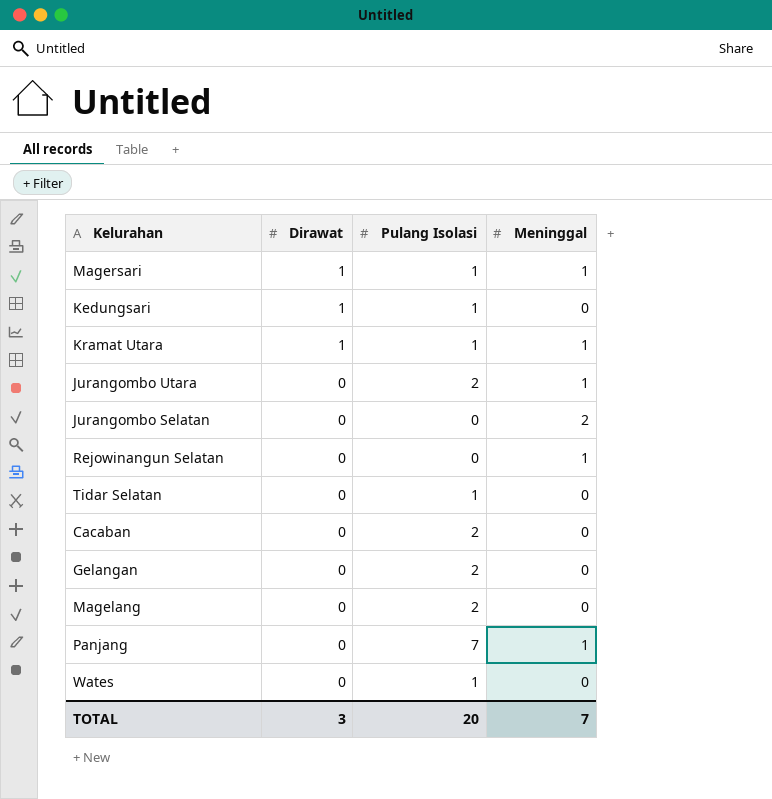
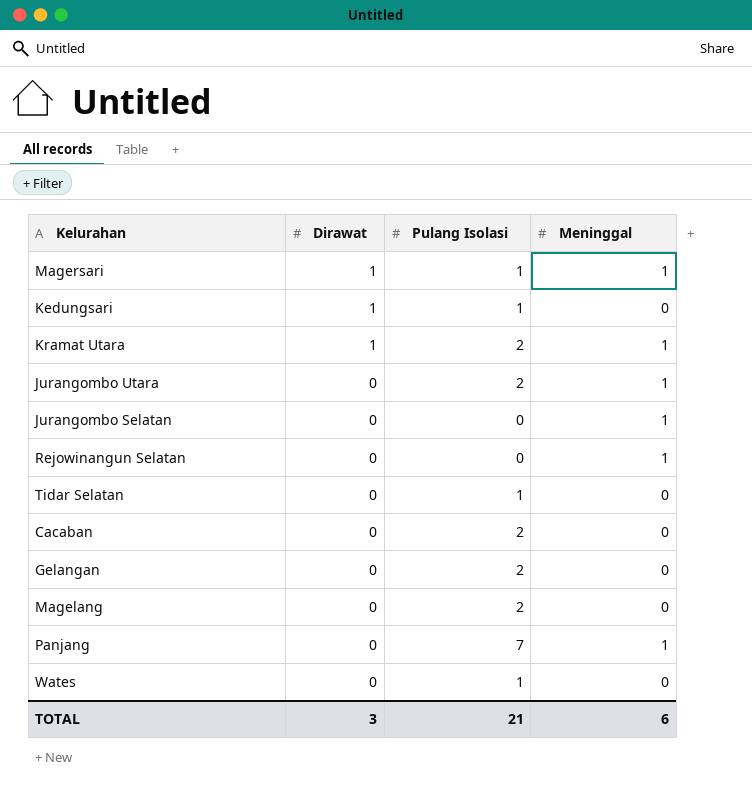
Kramat Utara | Pulang Isolasi: 1 -> 2
Jurangombo Selatan | Meninggal: 2 -> 1
TOTAL | Pulang Isolasi: 20 -> 21
TOTAL | Meninggal: 7 -> 6

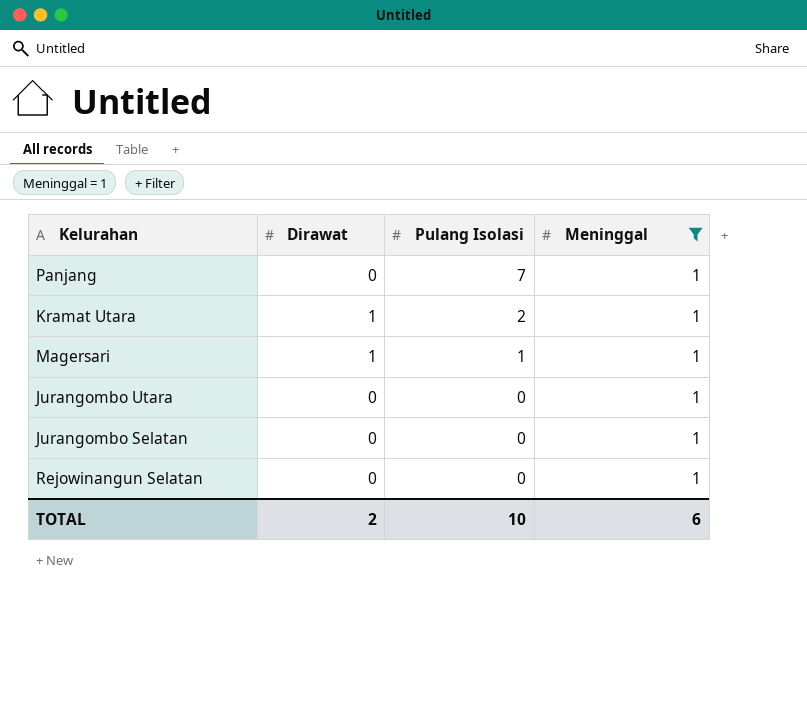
filter: none -> Meninggal = 1
row order: Dirawat descending -> Pulang Isolasi descending
Jurangombo Utara | Pulang Isolasi: 2 -> 0
TOTAL | Dirawat: 3 -> 2
TOTAL | Pulang Isolasi: 21 -> 10

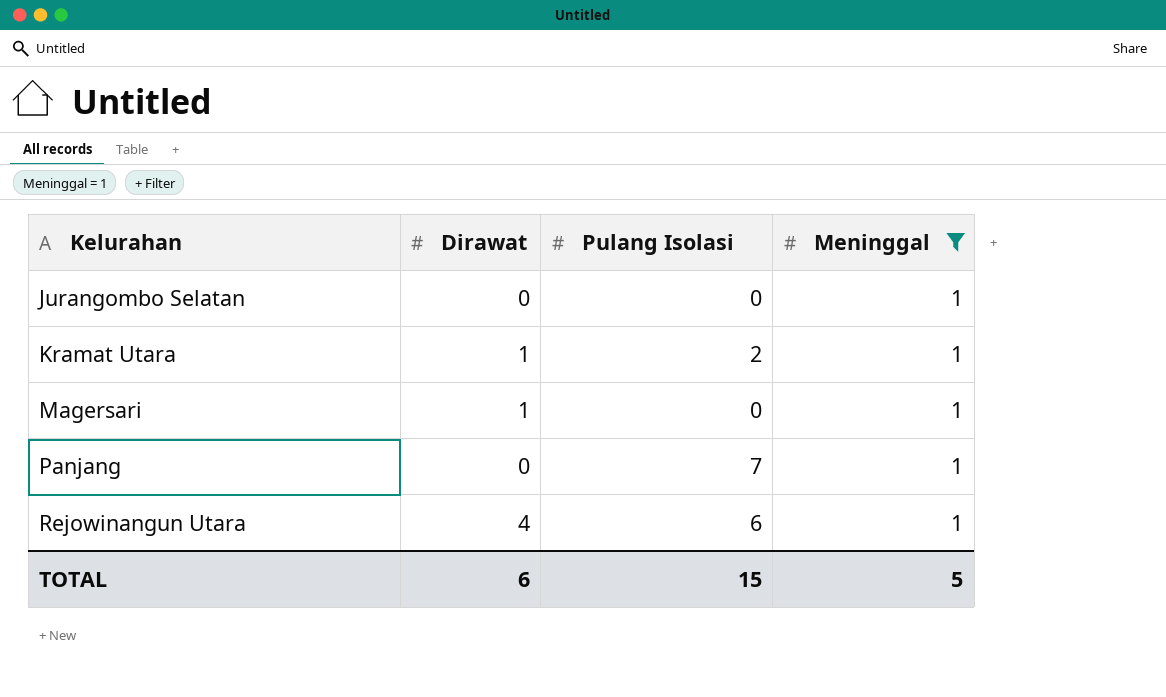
row order: Pulang Isolasi descending -> Kelurahan ascending
row Jurangombo Utara: 0 | 0 | 1 -> none
row Rejowinangun Selatan: 0 | 0 | 1 -> none
Magersari | Pulang Isolasi: 1 -> 0
row Rejowinangun Utara: none -> 4 | 6 | 1
TOTAL | Dirawat: 2 -> 6
TOTAL | Pulang Isolasi: 10 -> 15
TOTAL | Meninggal: 6 -> 5

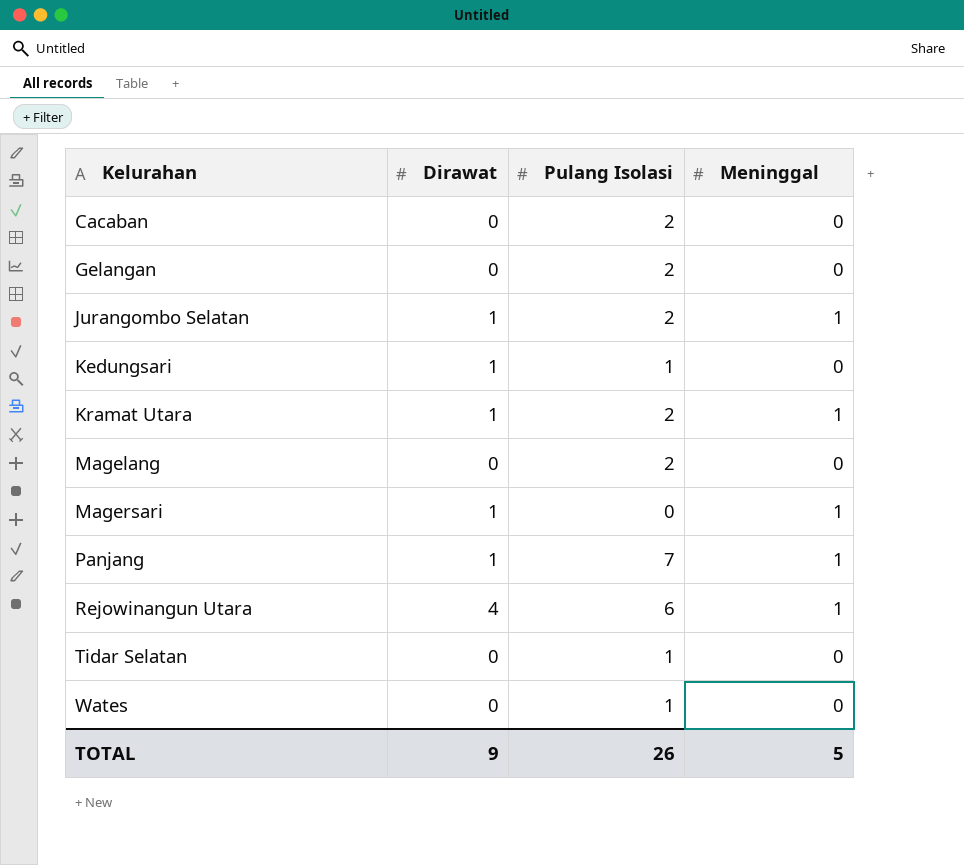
filter: Meninggal = 1 -> none
Jurangombo Selatan | Dirawat: 0 -> 1
Jurangombo Selatan | Pulang Isolasi: 0 -> 2
Panjang | Dirawat: 0 -> 1
TOTAL | Dirawat: 6 -> 9
TOTAL | Pulang Isolasi: 15 -> 26

